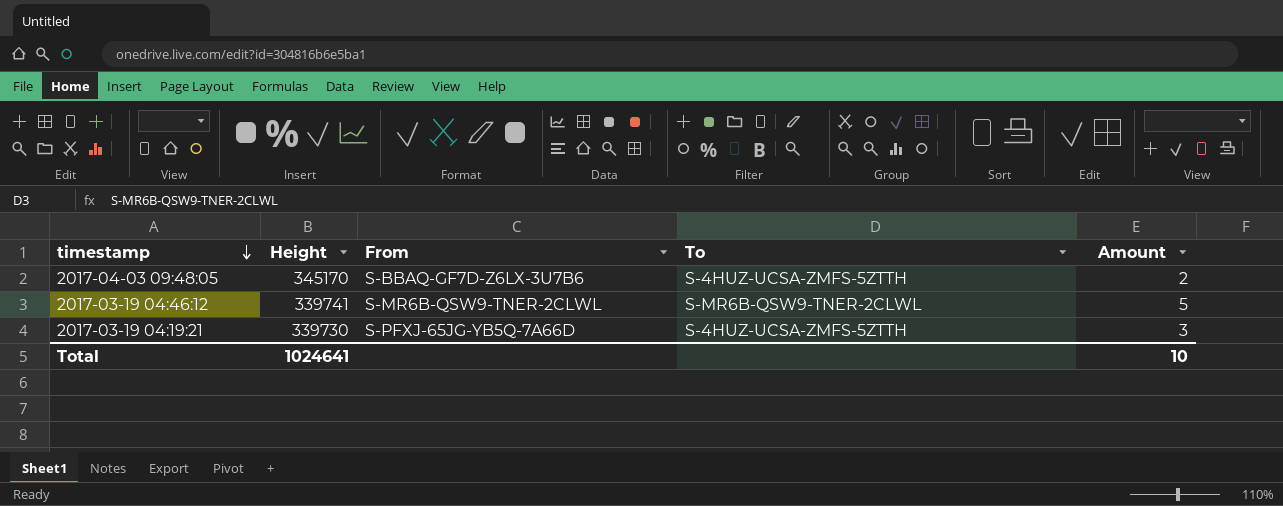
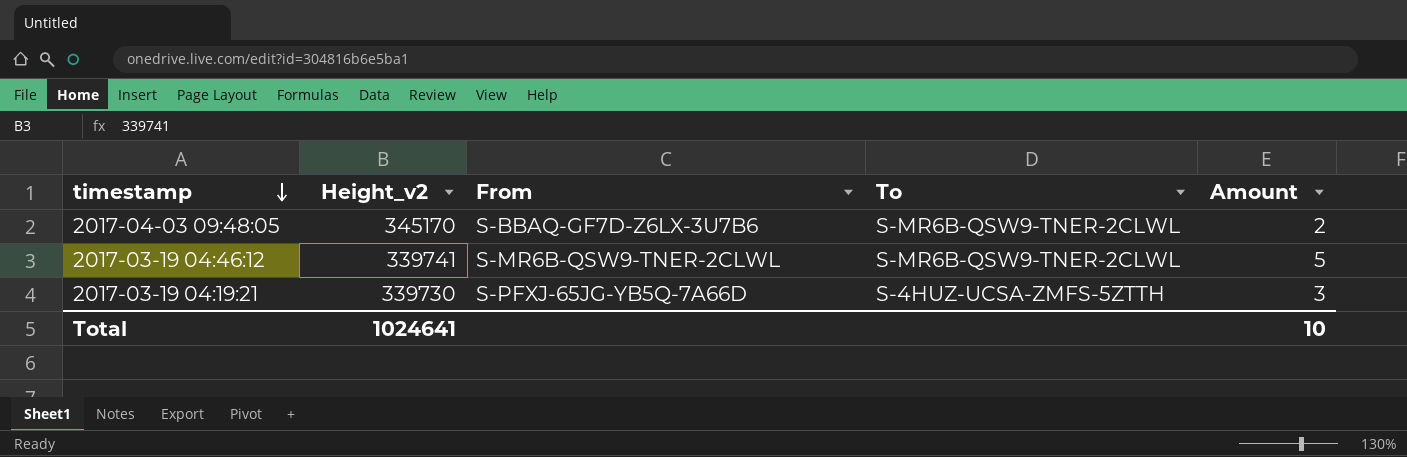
column name: Height -> Height_v2
2017-04-03 09:48:05 | To: S-4HUZ-UCSA-ZMFS-5ZTTH -> S-MR6B-QSW9-TNER-2CLWL

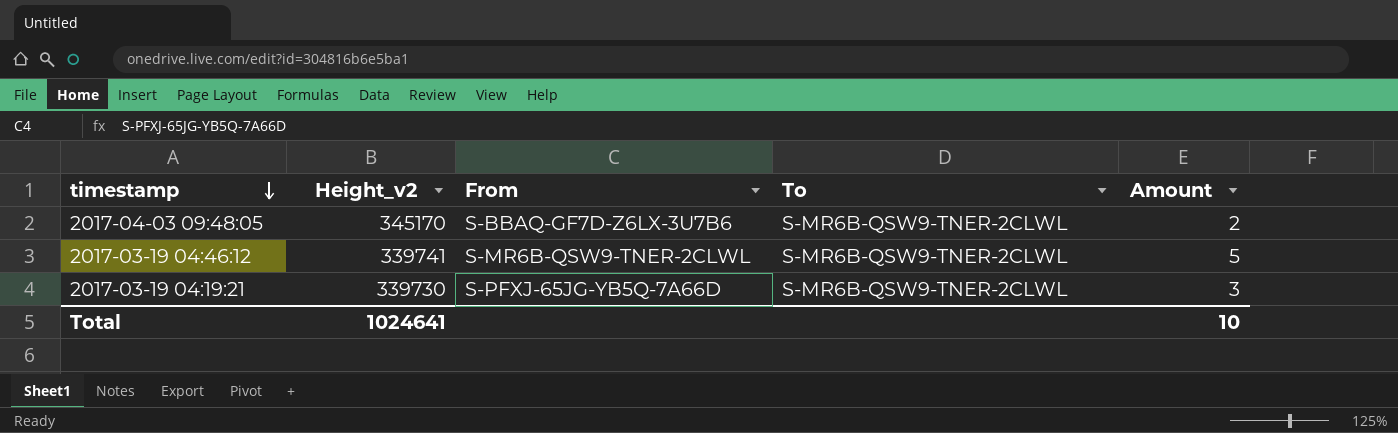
2017-03-19 04:19:21 | To: S-4HUZ-UCSA-ZMFS-5ZTTH -> S-MR6B-QSW9-TNER-2CLWL

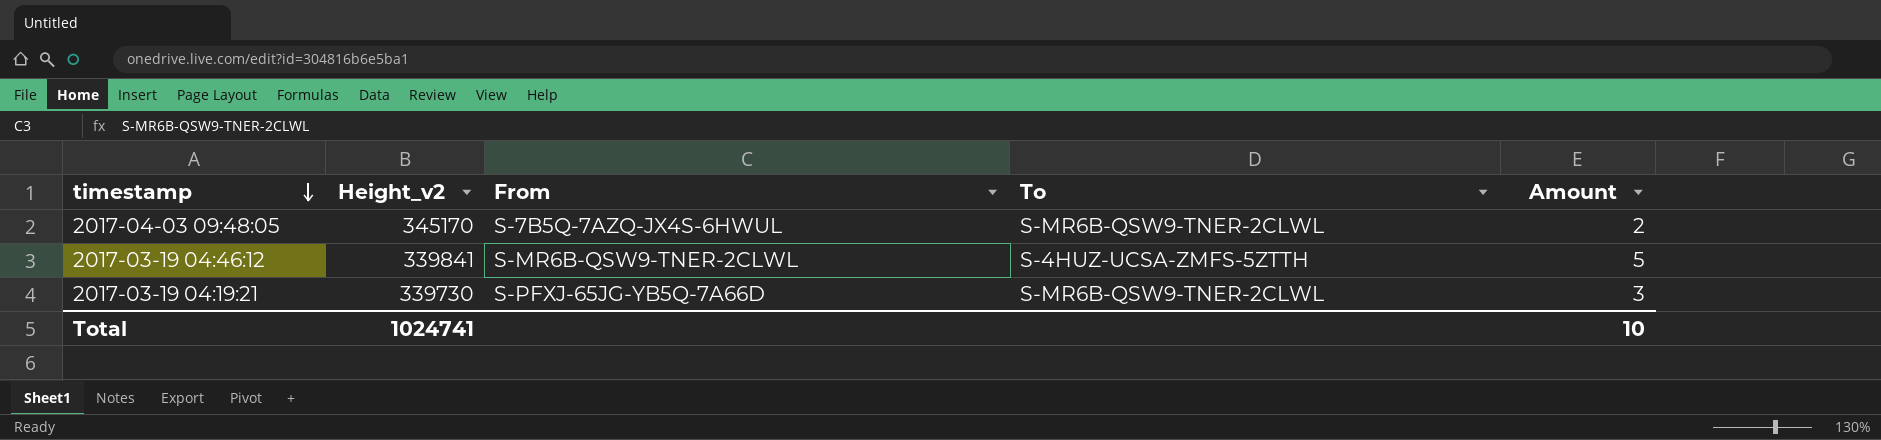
2017-04-03 09:48:05 | From: S-BBAQ-GF7D-Z6LX-3U7B6 -> S-7B5Q-7AZQ-JX4S-6HWUL
2017-03-19 04:46:12 | Height_v2: 339741 -> 339841
2017-03-19 04:46:12 | To: S-MR6B-QSW9-TNER-2CLWL -> S-4HUZ-UCSA-ZMFS-5ZTTH
Total | Height_v2: 1024641 -> 1024741

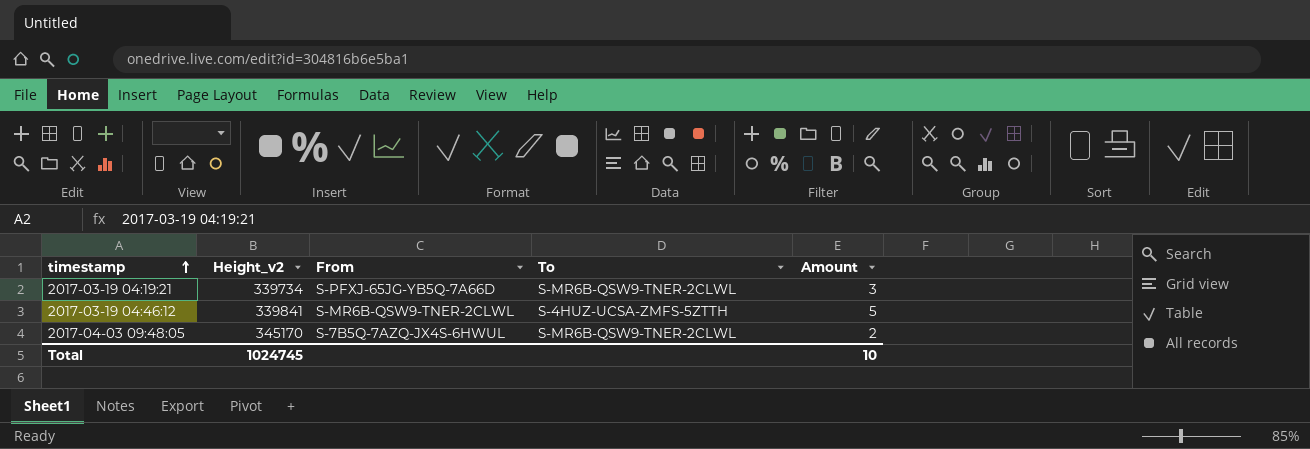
row order: timestamp descending -> timestamp ascending
2017-03-19 04:19:21 | Height_v2: 339730 -> 339734
Total | Height_v2: 1024741 -> 1024745

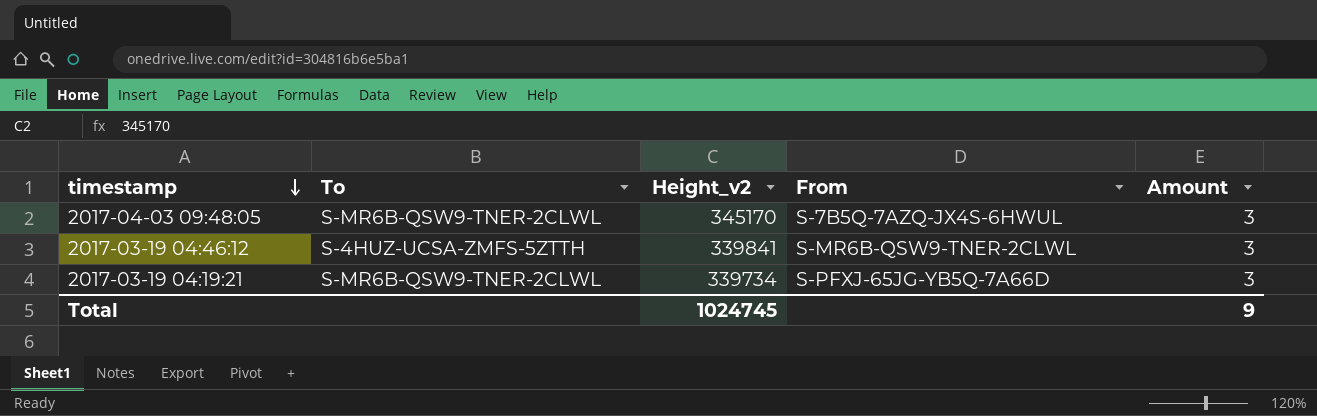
row order: timestamp ascending -> timestamp descending
column To | position: 4 -> 2
2017-04-03 09:48:05 | Amount: 2 -> 3
2017-03-19 04:46:12 | Amount: 5 -> 3
Total | Amount: 10 -> 9

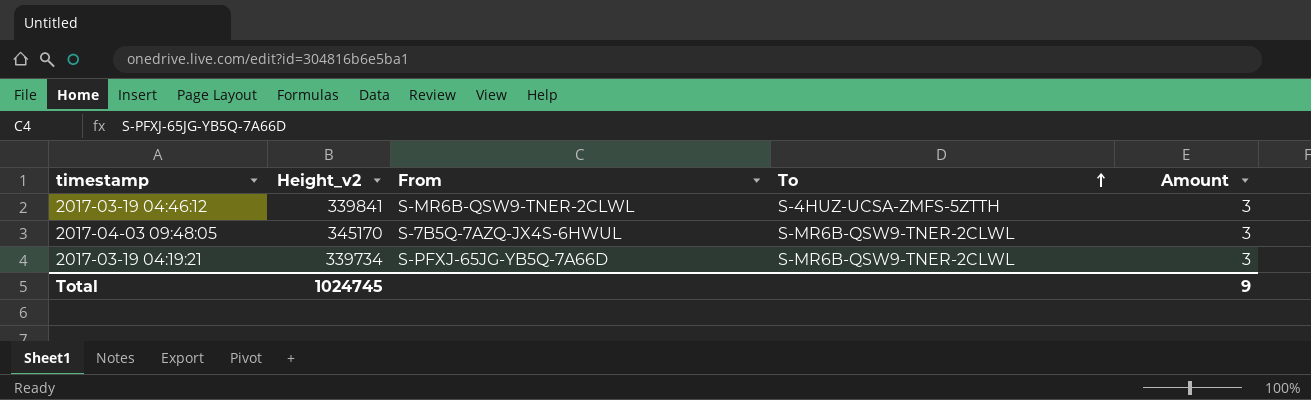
row order: timestamp descending -> To ascending
column To | position: 2 -> 4

